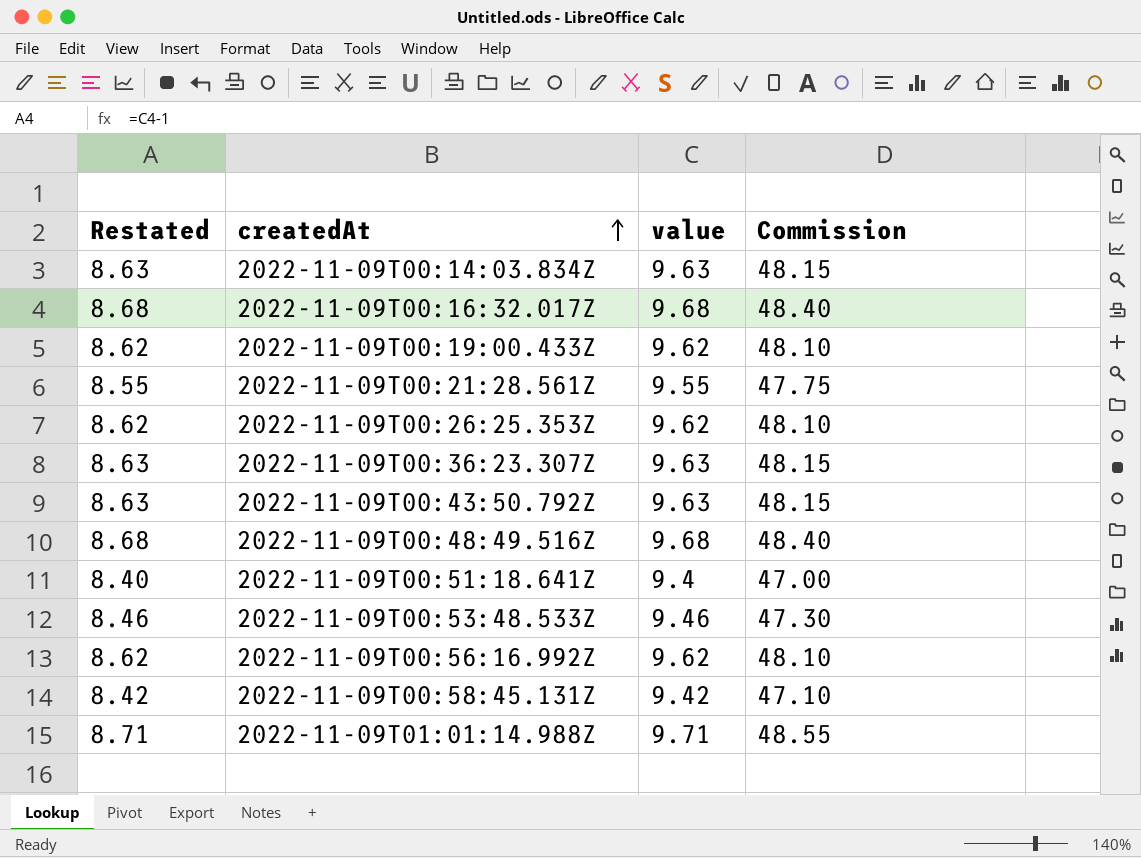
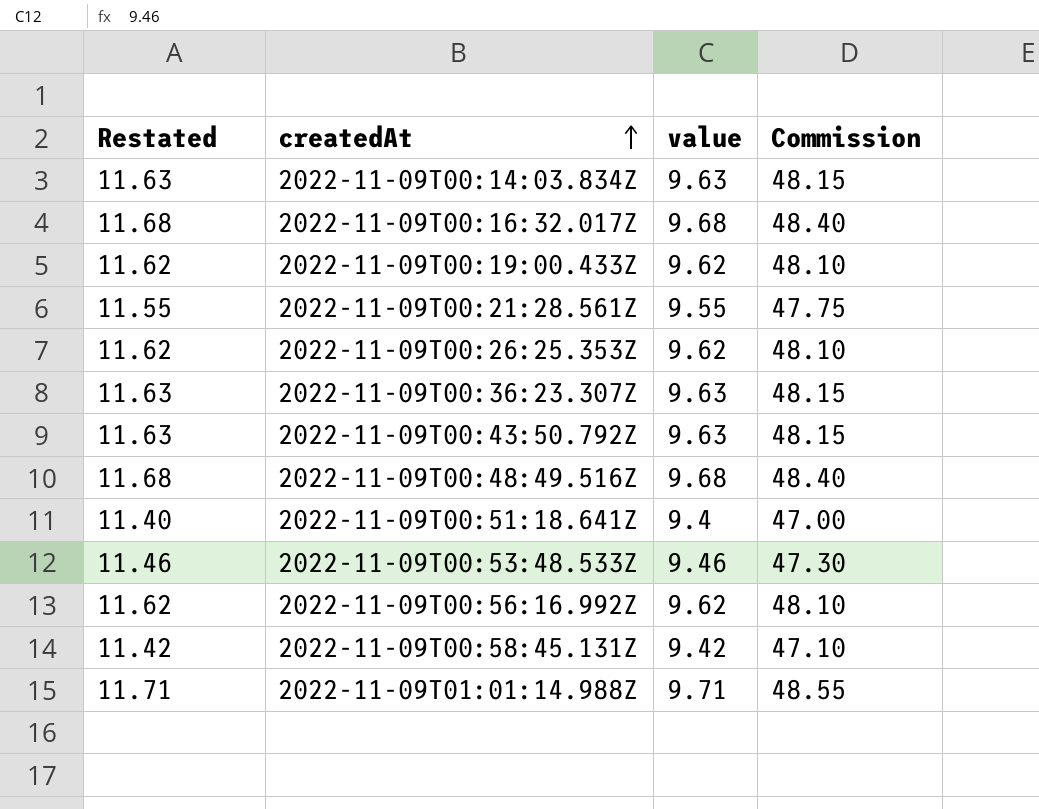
column Restated | formula: [value] - 1 -> [value] + 2

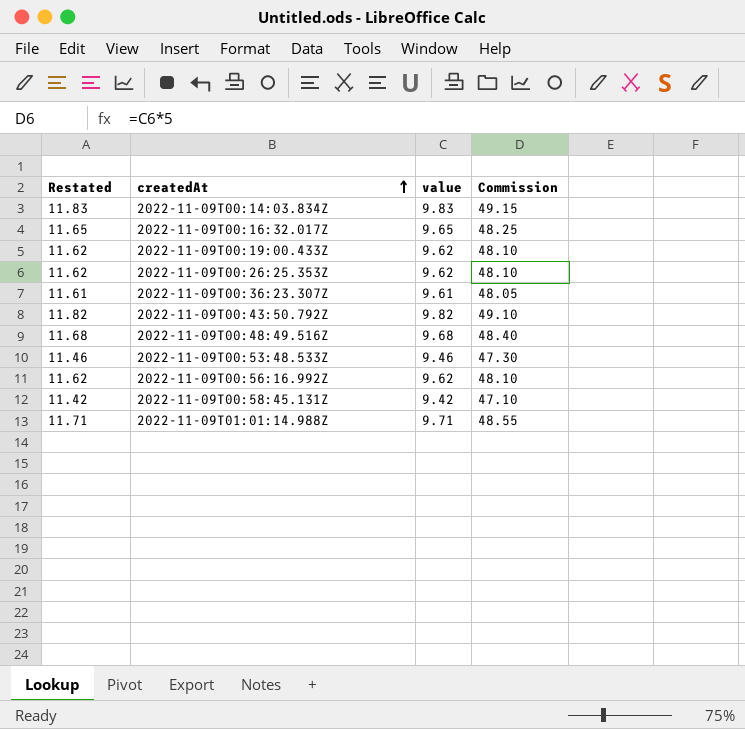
row 2022-11-09T00:21:28.561Z: 11.55 | 9.55 | 47.75 -> none
row 2022-11-09T00:51:18.641Z: 11.40 | 9.4 | 47.00 -> none
2022-11-09T00:14:03.834Z | Restated: 11.63 -> 11.83
2022-11-09T00:14:03.834Z | value: 9.63 -> 9.83
2022-11-09T00:14:03.834Z | Commission: 48.15 -> 49.15
2022-11-09T00:16:32.017Z | Restated: 11.68 -> 11.65
2022-11-09T00:16:32.017Z | value: 9.68 -> 9.65
2022-11-09T00:16:32.017Z | Commission: 48.40 -> 48.25
2022-11-09T00:36:23.307Z | Restated: 11.63 -> 11.61
2022-11-09T00:36:23.307Z | value: 9.63 -> 9.61
2022-11-09T00:36:23.307Z | Commission: 48.15 -> 48.05
2022-11-09T00:43:50.792Z | Restated: 11.63 -> 11.82
2022-11-09T00:43:50.792Z | value: 9.63 -> 9.82
2022-11-09T00:43:50.792Z | Commission: 48.15 -> 49.10

